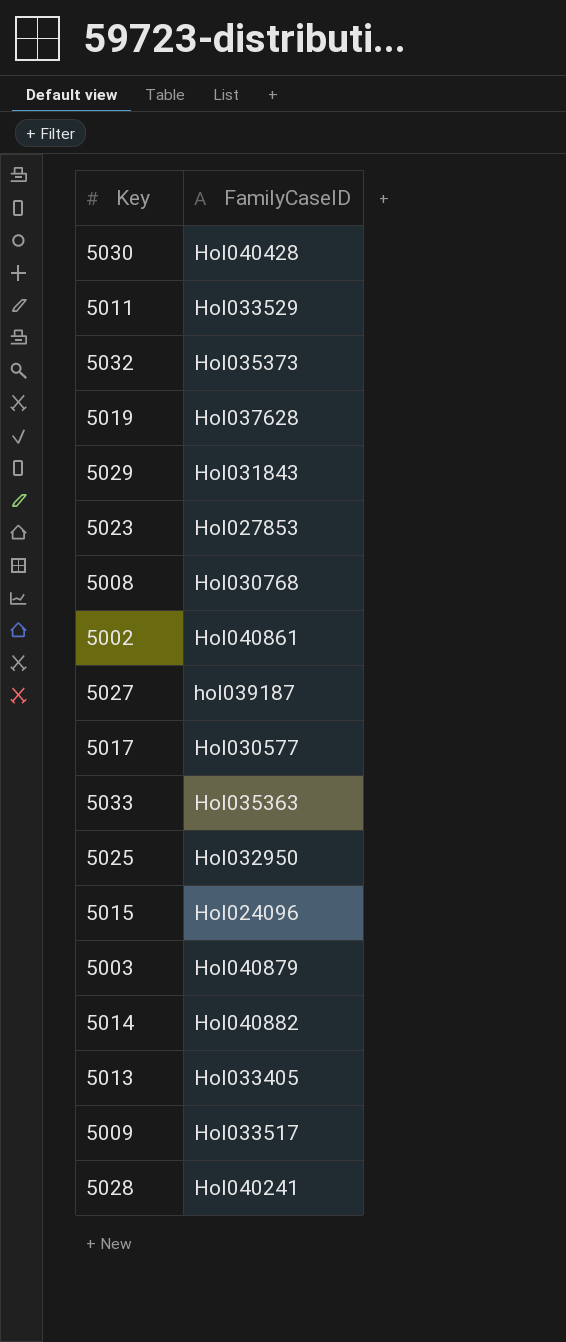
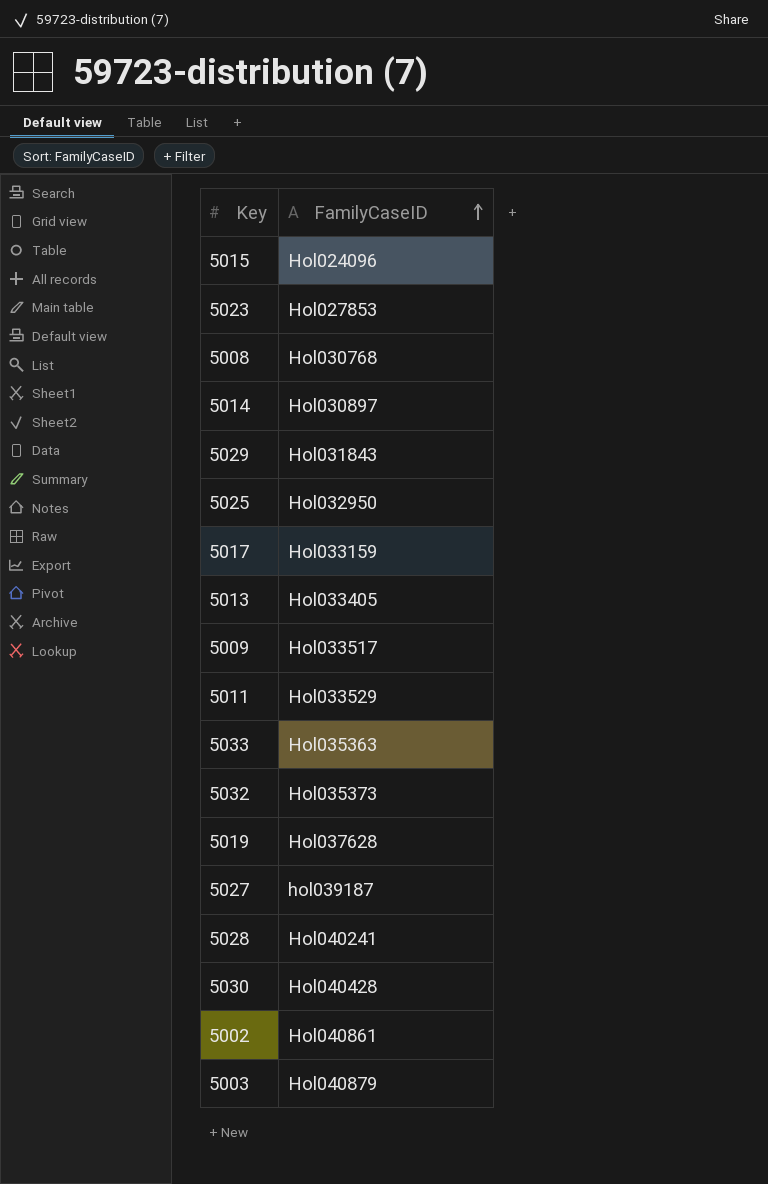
row order: none -> FamilyCaseID ascending
5014 | FamilyCaseID: Hol040882 -> Hol030897
5017 | FamilyCaseID: Hol030577 -> Hol033159

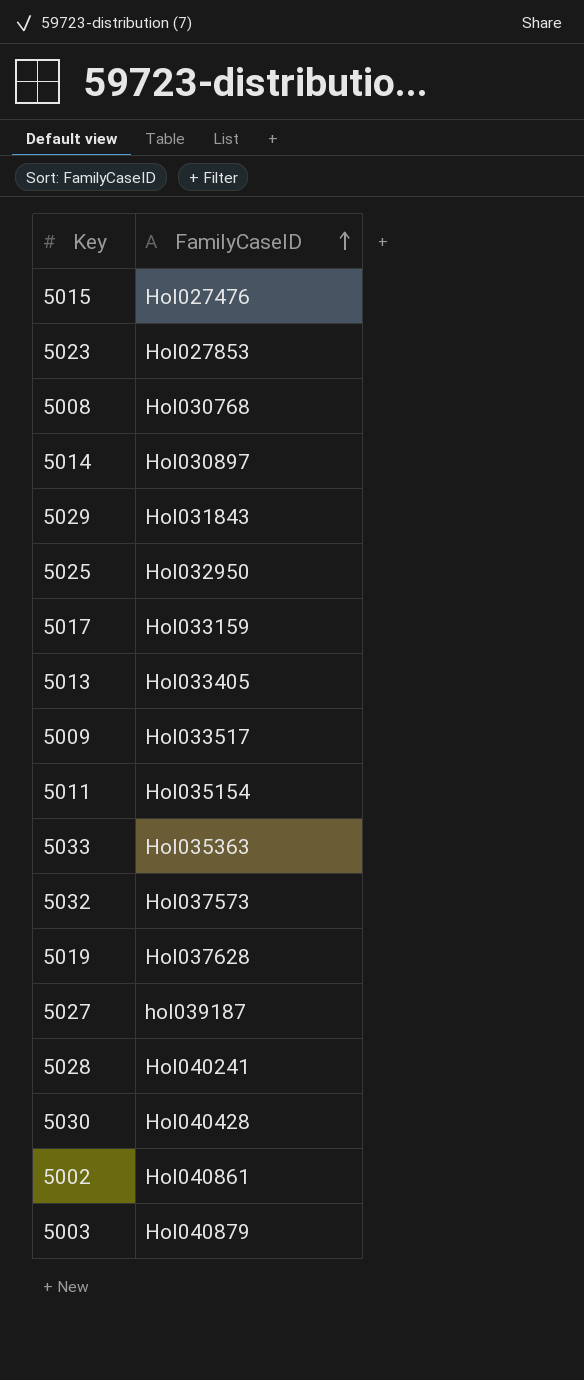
5015 | FamilyCaseID: Hol024096 -> Hol027476
5011 | FamilyCaseID: Hol033529 -> Hol035154
5032 | FamilyCaseID: Hol035373 -> Hol037573

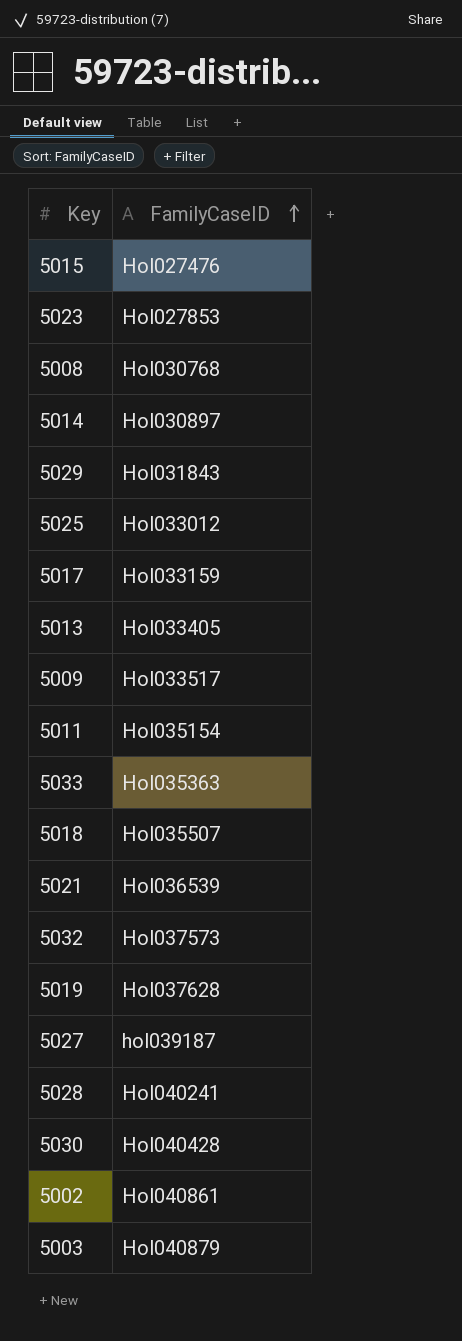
5025 | FamilyCaseID: Hol032950 -> Hol033012
row 5018: none -> Hol035507
row 5021: none -> Hol036539

